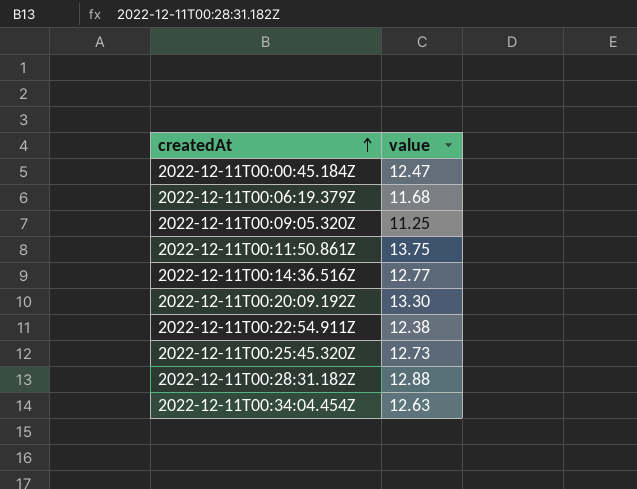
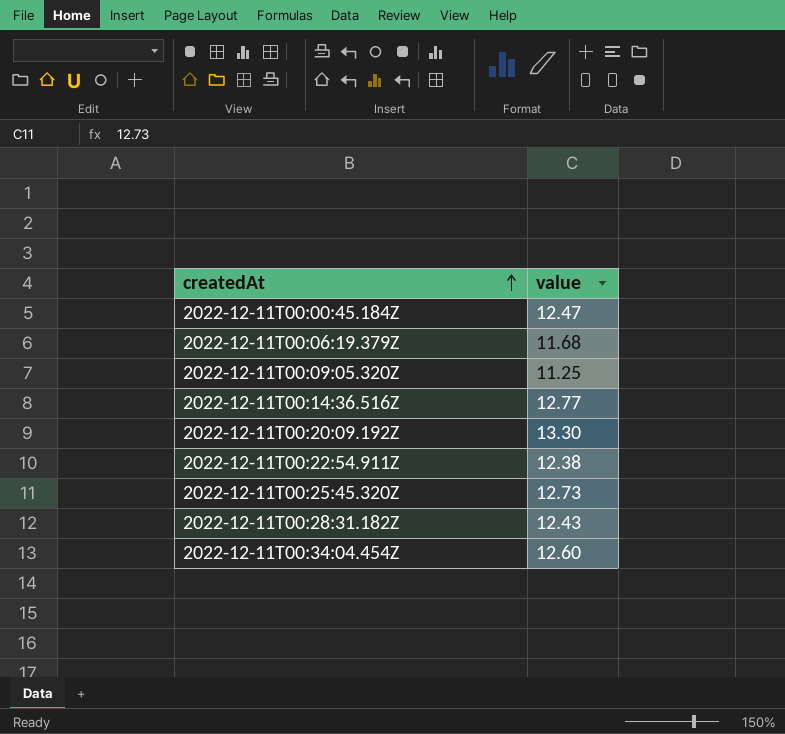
row 2022-12-11T00:11:50.861Z: 13.75 -> none
2022-12-11T00:28:31.182Z | value: 12.88 -> 12.43
2022-12-11T00:34:04.454Z | value: 12.63 -> 12.60

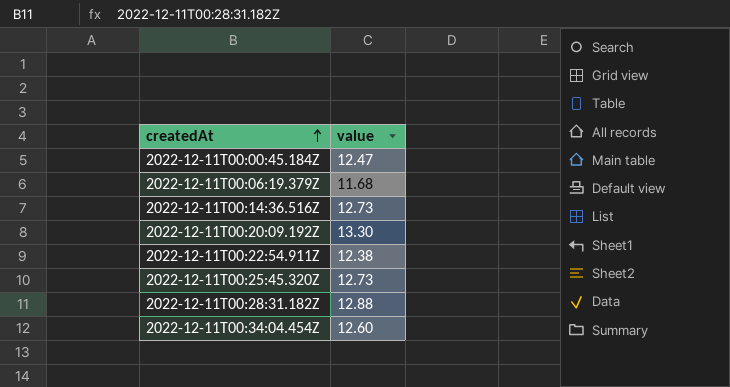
row 2022-12-11T00:09:05.320Z: 11.25 -> none
2022-12-11T00:14:36.516Z | value: 12.77 -> 12.73
2022-12-11T00:28:31.182Z | value: 12.43 -> 12.88

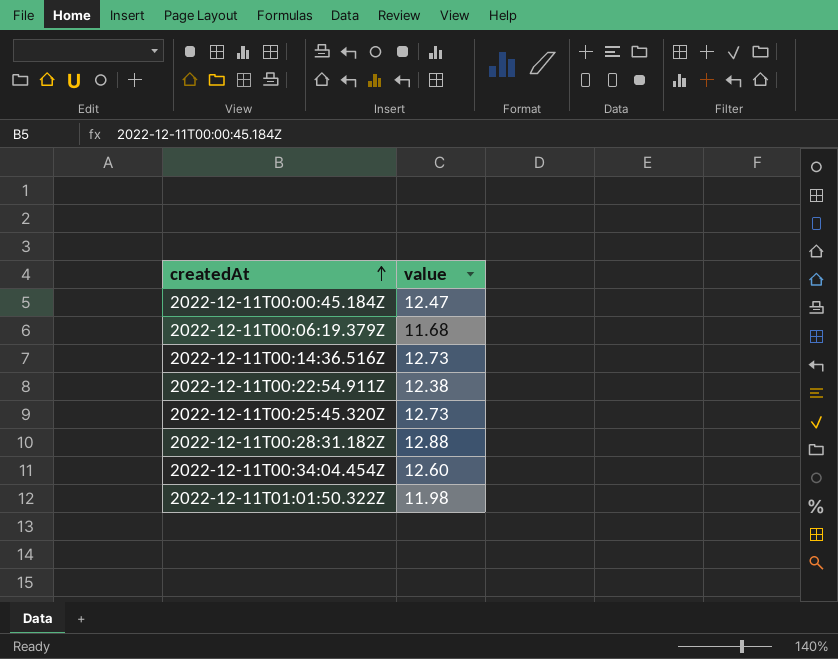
row 2022-12-11T00:20:09.192Z: 13.30 -> none
row 2022-12-11T01:01:50.322Z: none -> 11.98

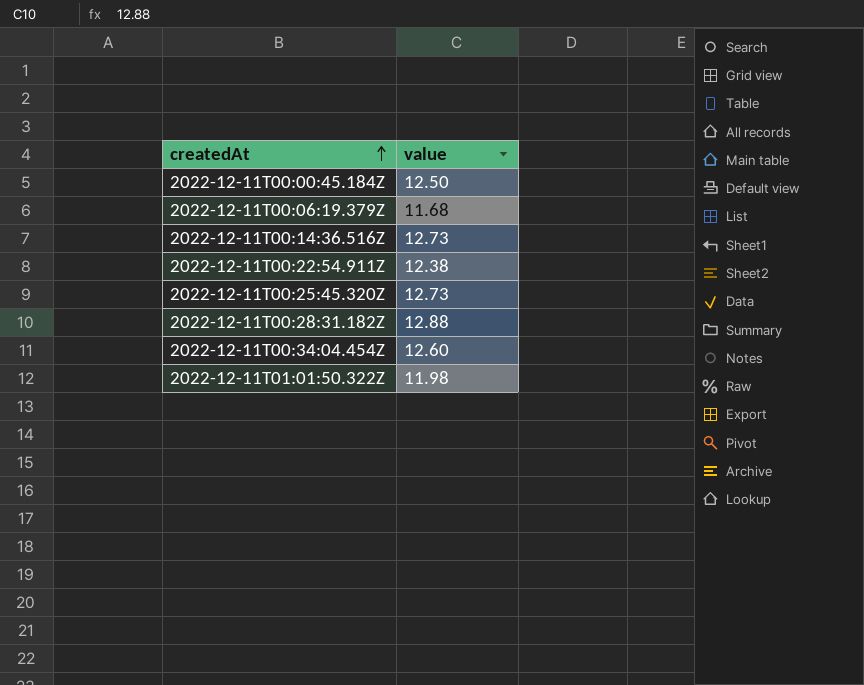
2022-12-11T00:00:45.184Z | value: 12.47 -> 12.50

